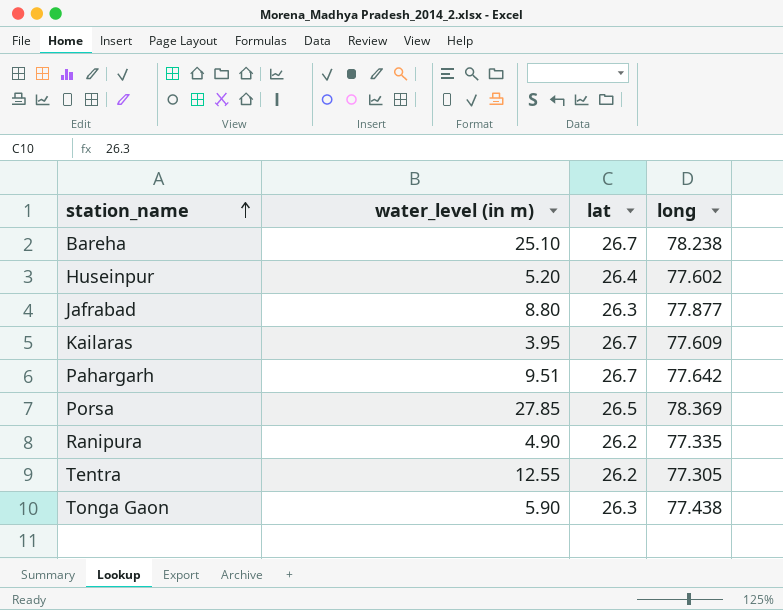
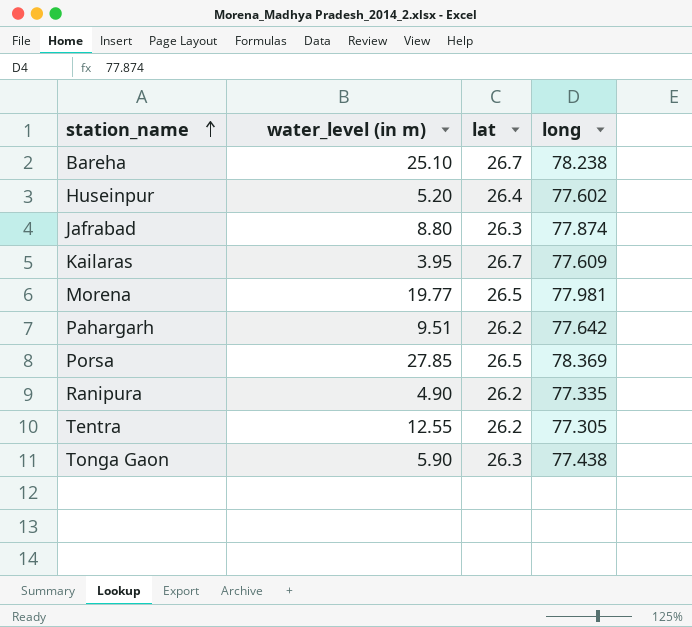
Jafrabad | long: 77.877 -> 77.874
row Morena: none -> 19.77 | 26.5 | 77.981
Pahargarh | lat: 26.7 -> 26.2

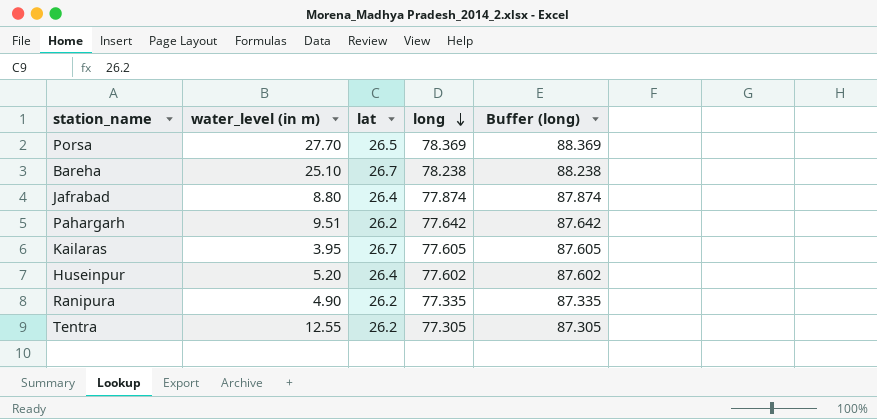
row order: station_name ascending -> long descending
column Buffer (long) | formula: none -> [long] + 10
row Morena: 19.77 | 26.5 | 77.981 -> none
row Tonga Gaon: 5.90 | 26.3 | 77.438 -> none
Porsa | water_level (in m): 27.85 -> 27.70
Jafrabad | lat: 26.3 -> 26.4
Kailaras | long: 77.609 -> 77.605

